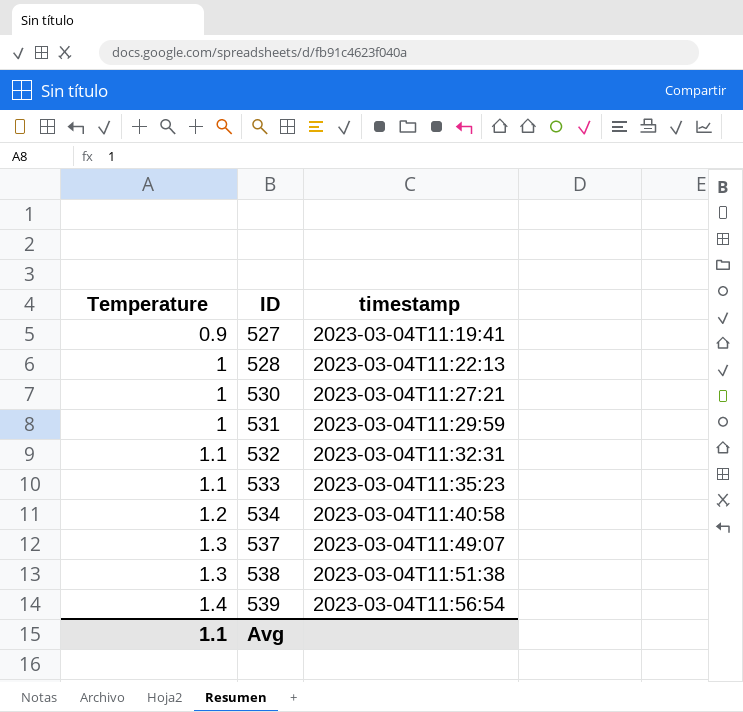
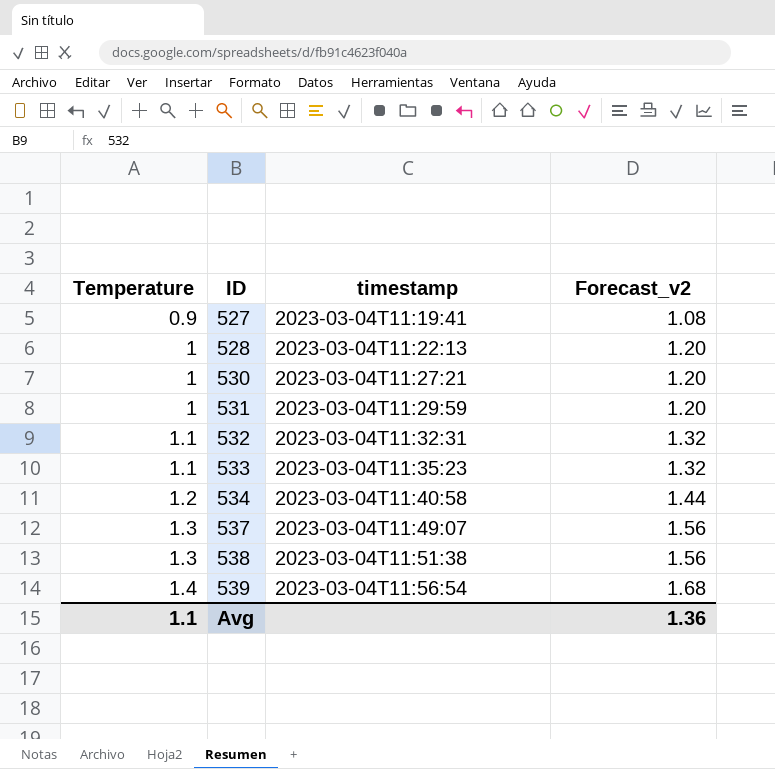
column Forecast_v2 | formula: none -> [Temperature] * 1.2

